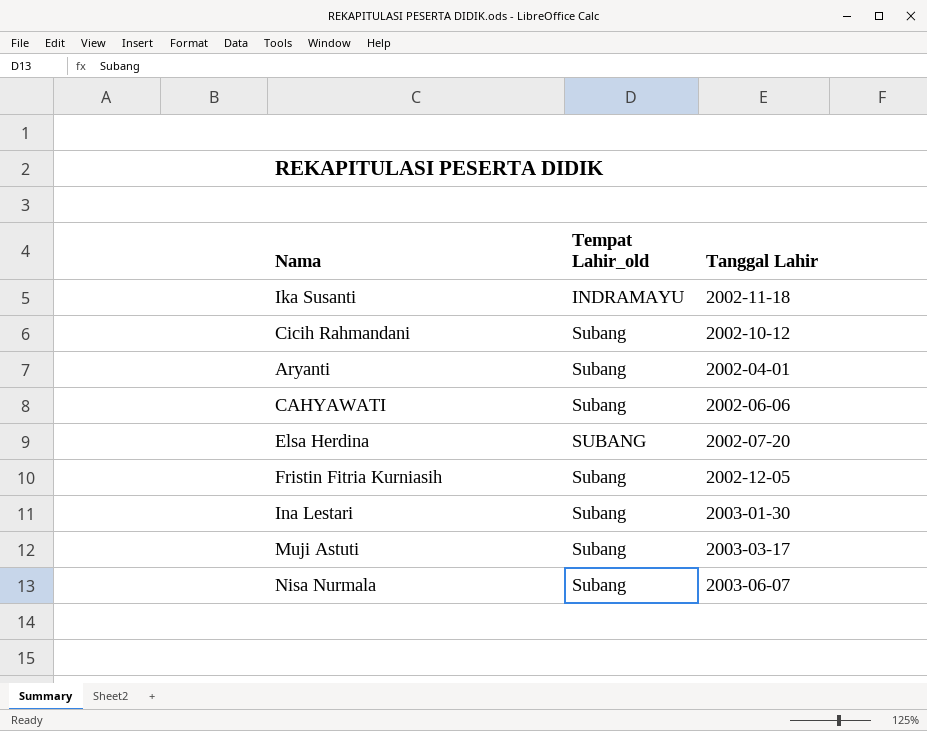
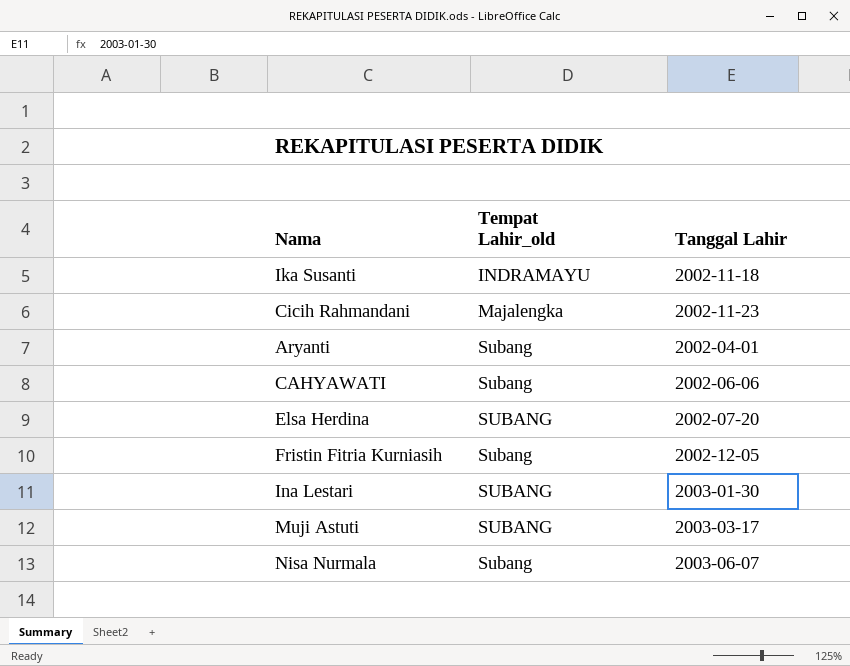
Cicih Rahmandani | Tempat Lahir_old: Subang -> Majalengka
Cicih Rahmandani | Tanggal Lahir: 2002-10-12 -> 2002-11-23
Ina Lestari | Tempat Lahir_old: Subang -> SUBANG
Muji Astuti | Tempat Lahir_old: Subang -> SUBANG

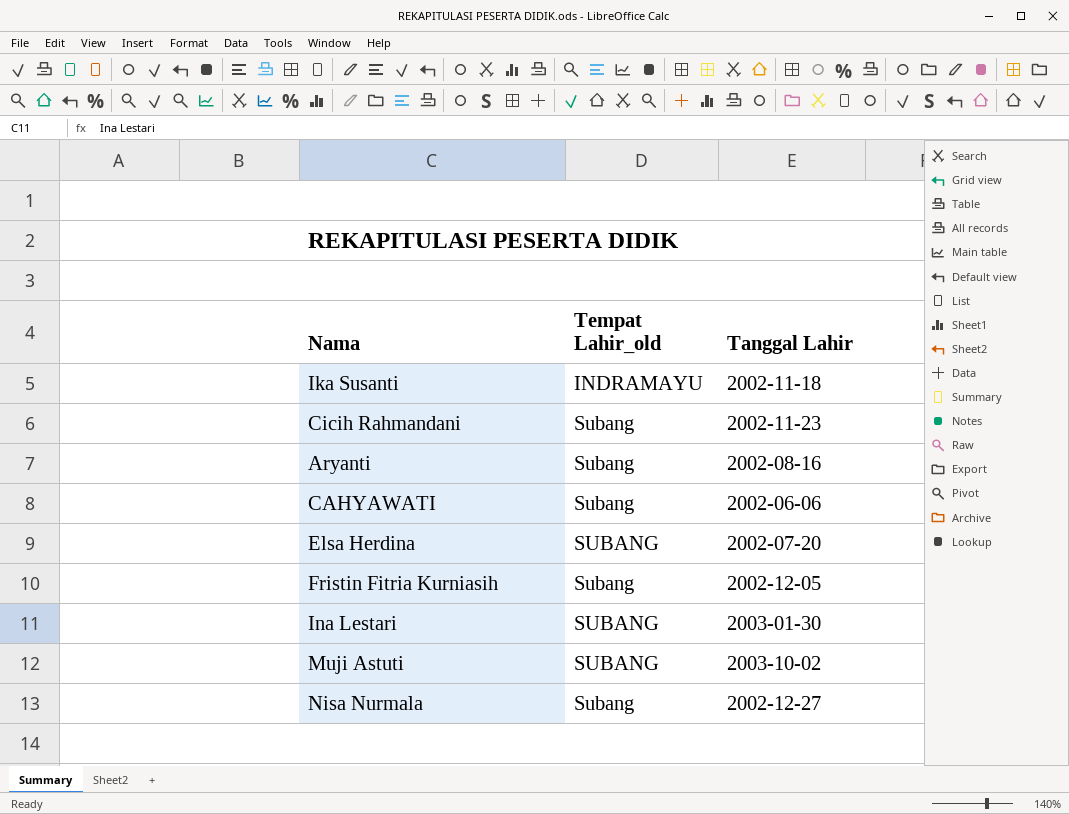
Cicih Rahmandani | Tempat Lahir_old: Majalengka -> Subang
Aryanti | Tanggal Lahir: 2002-04-01 -> 2002-08-16
Muji Astuti | Tanggal Lahir: 2003-03-17 -> 2003-10-02
Nisa Nurmala | Tanggal Lahir: 2003-06-07 -> 2002-12-27

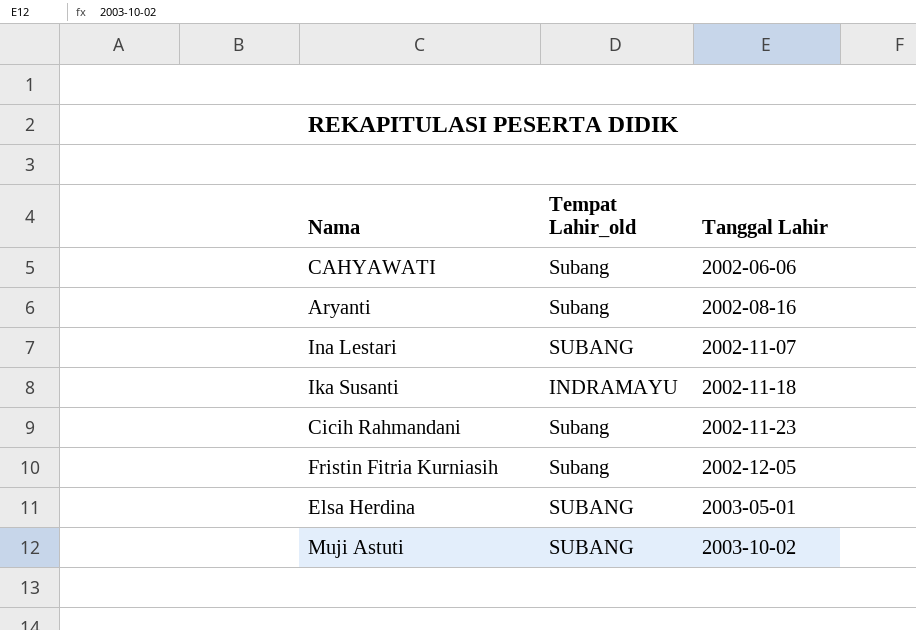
row order: Tempat Lahir_old ascending -> Tanggal Lahir ascending
row Nisa Nurmala: Subang | 2002-12-27 -> none
Ina Lestari | Tanggal Lahir: 2003-01-30 -> 2002-11-07
Elsa Herdina | Tanggal Lahir: 2002-07-20 -> 2003-05-01

